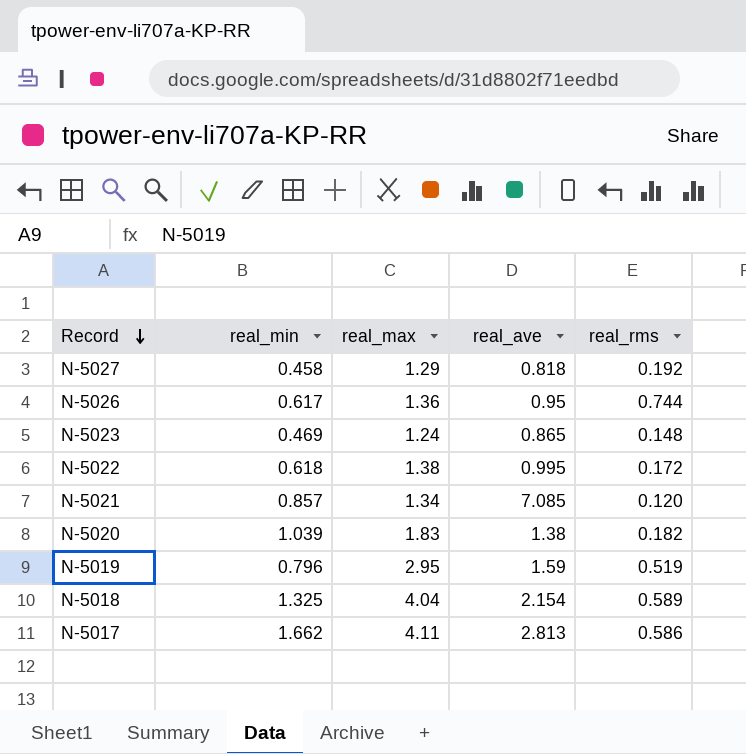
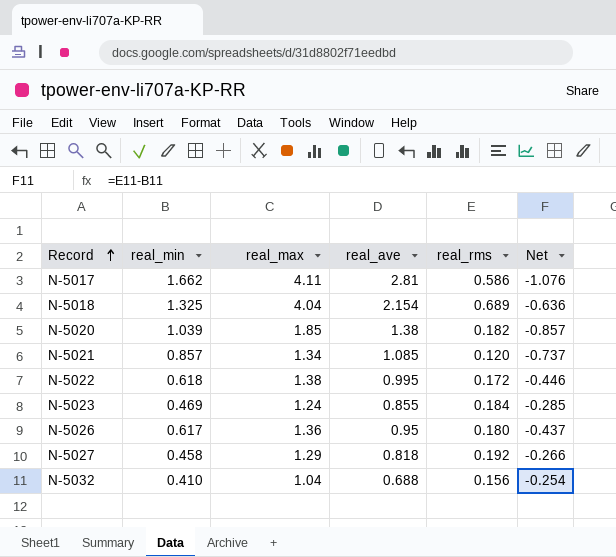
row order: Record descending -> Record ascending
column Net | formula: none -> [real_rms] - [real_min]
row N-5019: 0.796 | 2.95 | 1.59 | 0.519 -> none
N-5017 | real_ave: 2.813 -> 2.81
N-5018 | real_rms: 0.589 -> 0.689
N-5020 | real_max: 1.83 -> 1.85
N-5021 | real_ave: 7.085 -> 1.085
N-5023 | real_ave: 0.865 -> 0.855
N-5023 | real_rms: 0.148 -> 0.184
N-5026 | real_rms: 0.744 -> 0.180
row N-5032: none -> 0.410 | 1.04 | 0.688 | 0.156 | -0.254

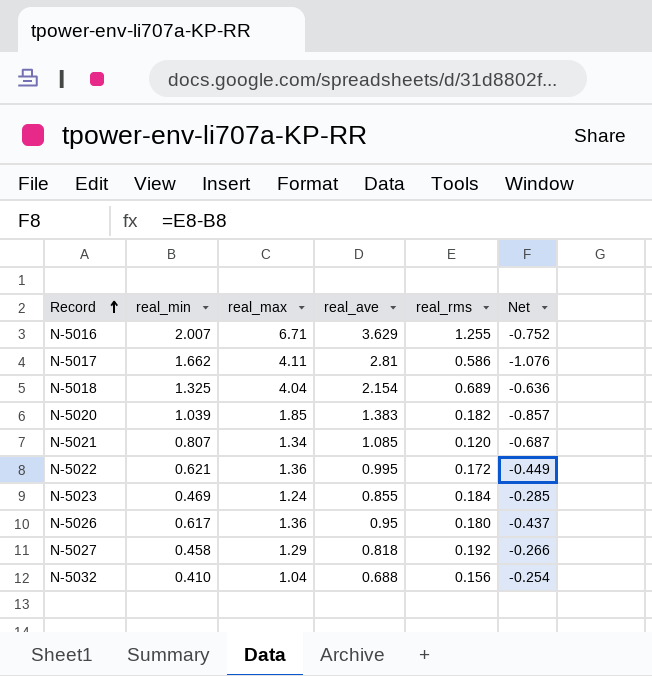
row N-5016: none -> 2.007 | 6.71 | 3.629 | 1.255 | -0.752
N-5020 | real_ave: 1.38 -> 1.383
N-5021 | real_min: 0.857 -> 0.807
N-5021 | Net: -0.737 -> -0.687
N-5022 | real_min: 0.618 -> 0.621
N-5022 | real_max: 1.38 -> 1.36
N-5022 | Net: -0.446 -> -0.449

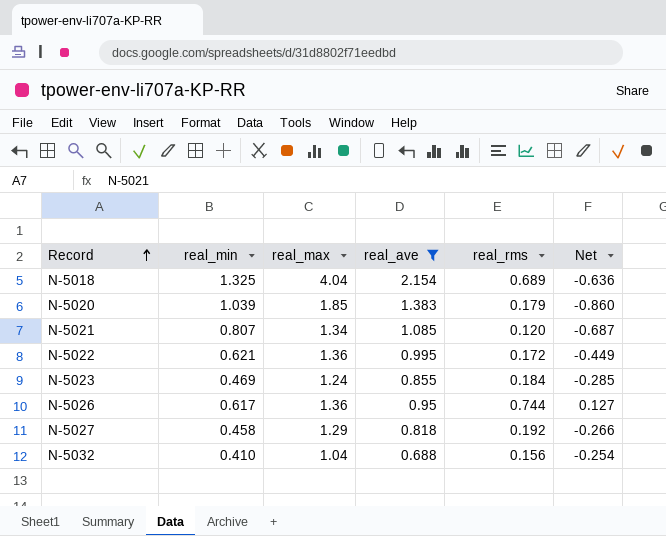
filter: none -> real_ave <= 2.154
N-5020 | real_rms: 0.182 -> 0.179
N-5020 | Net: -0.857 -> -0.860
N-5026 | real_rms: 0.180 -> 0.744
N-5026 | Net: -0.437 -> 0.127

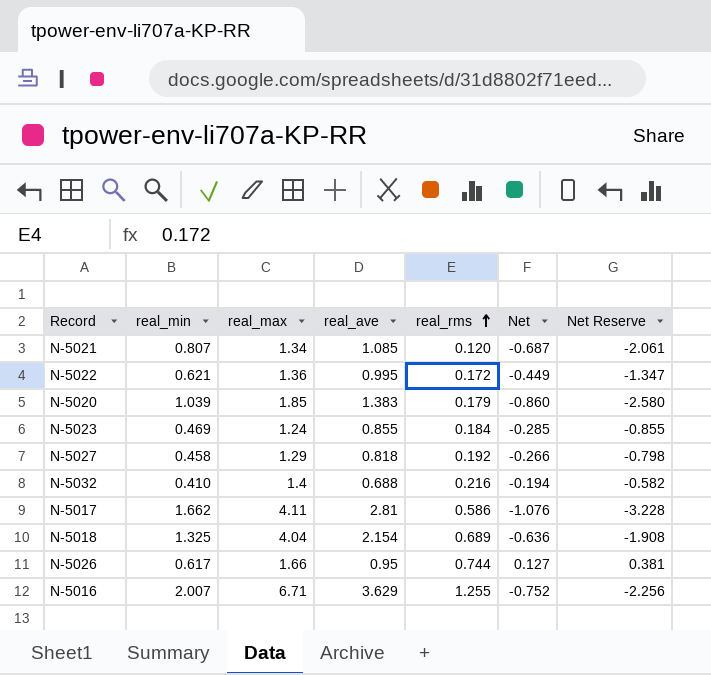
filter: real_ave <= 2.154 -> none
row order: Record ascending -> real_rms ascending
column Net Reserve | formula: none -> [Net] * 3
N-5032 | real_max: 1.04 -> 1.4
N-5032 | real_rms: 0.156 -> 0.216
N-5032 | Net: -0.254 -> -0.194
N-5026 | real_max: 1.36 -> 1.66

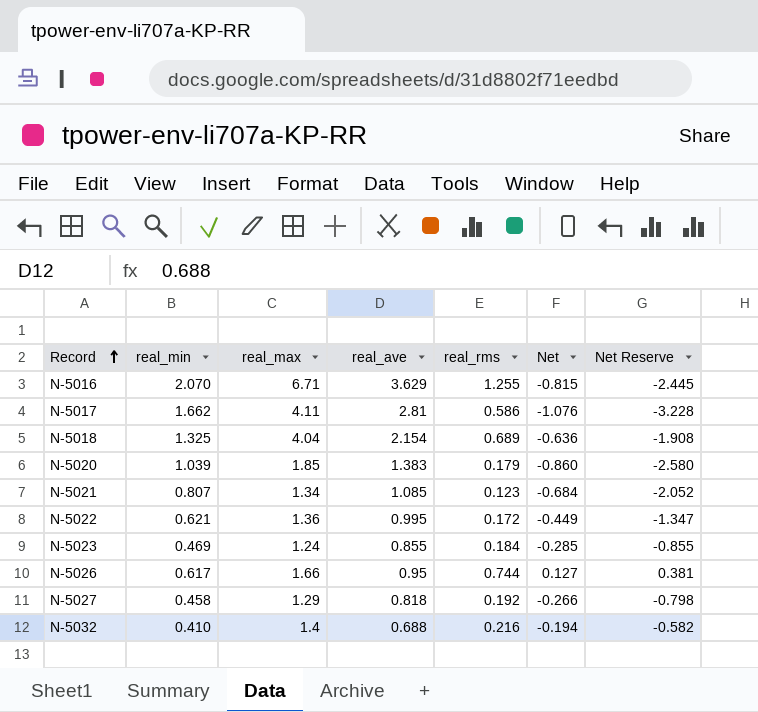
row order: real_rms ascending -> Record ascending
N-5016 | real_min: 2.007 -> 2.070
N-5016 | Net: -0.752 -> -0.815
N-5016 | Net Reserve: -2.256 -> -2.445
N-5021 | real_rms: 0.120 -> 0.123
N-5021 | Net: -0.687 -> -0.684
N-5021 | Net Reserve: -2.061 -> -2.052

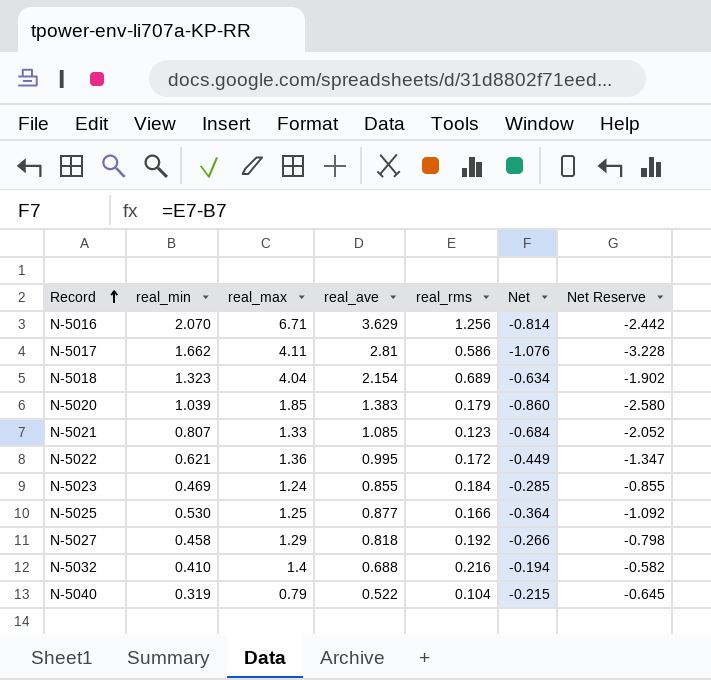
row N-5026: 0.617 | 1.66 | 0.95 | 0.744 | 0.127 | 0.381 -> none
N-5016 | real_rms: 1.255 -> 1.256
N-5016 | Net: -0.815 -> -0.814
N-5016 | Net Reserve: -2.445 -> -2.442
N-5018 | real_min: 1.325 -> 1.323
N-5018 | Net: -0.636 -> -0.634
N-5018 | Net Reserve: -1.908 -> -1.902
N-5021 | real_max: 1.34 -> 1.33
row N-5025: none -> 0.530 | 1.25 | 0.877 | 0.166 | -0.364 | -1.092
row N-5040: none -> 0.319 | 0.79 | 0.522 | 0.104 | -0.215 | -0.645

